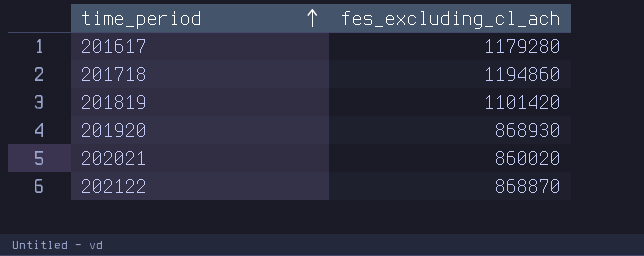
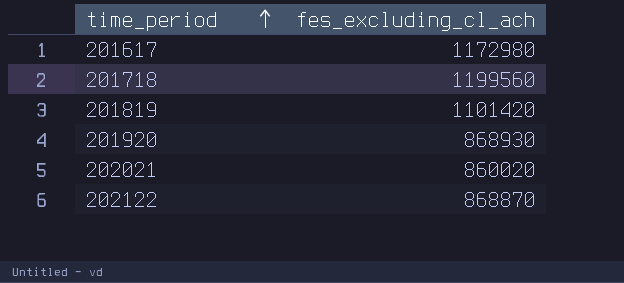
201617 | fes_excluding_cl_ach: 1179280 -> 1172980
201718 | fes_excluding_cl_ach: 1194860 -> 1199560

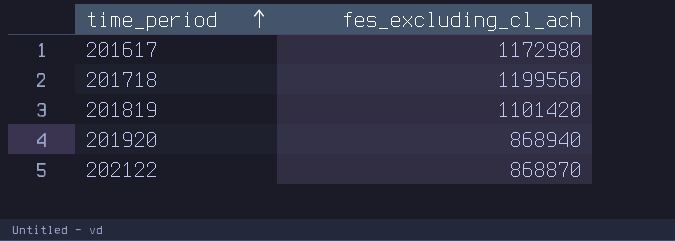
row 202021: 860020 -> none
201920 | fes_excluding_cl_ach: 868930 -> 868940

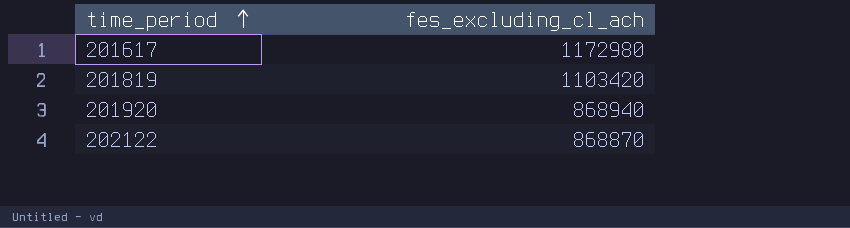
row 201718: 1199560 -> none
201819 | fes_excluding_cl_ach: 1101420 -> 1103420

